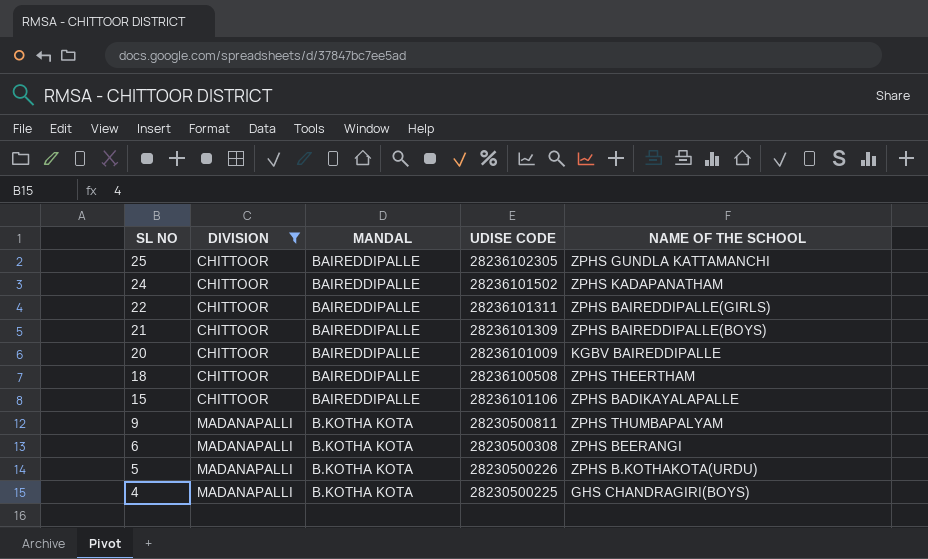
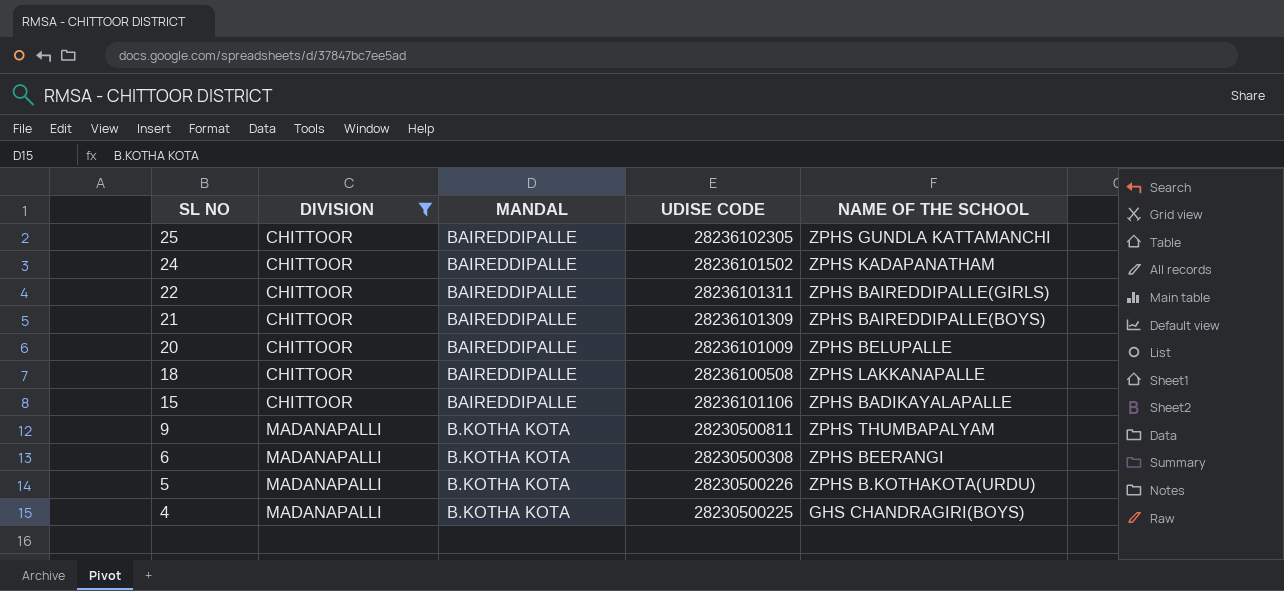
20 | NAME OF THE SCHOOL: KGBV BAIREDDIPALLE -> ZPHS BELUPALLE
18 | NAME OF THE SCHOOL: ZPHS THEERTHAM -> ZPHS LAKKANAPALLE

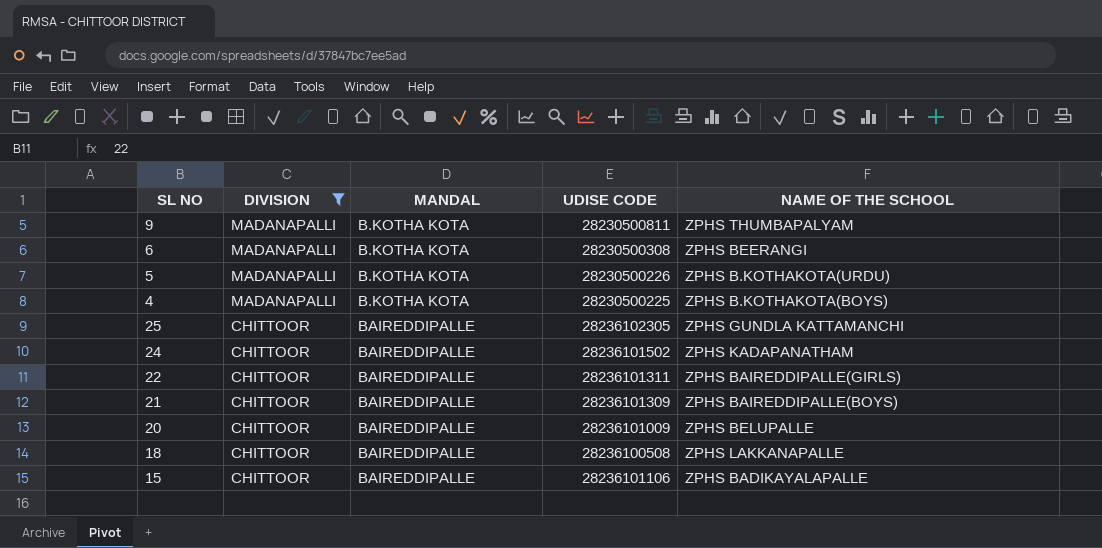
row order: SL NO descending -> DIVISION descending
4 | NAME OF THE SCHOOL: GHS CHANDRAGIRI(BOYS) -> ZPHS B.KOTHAKOTA(BOYS)

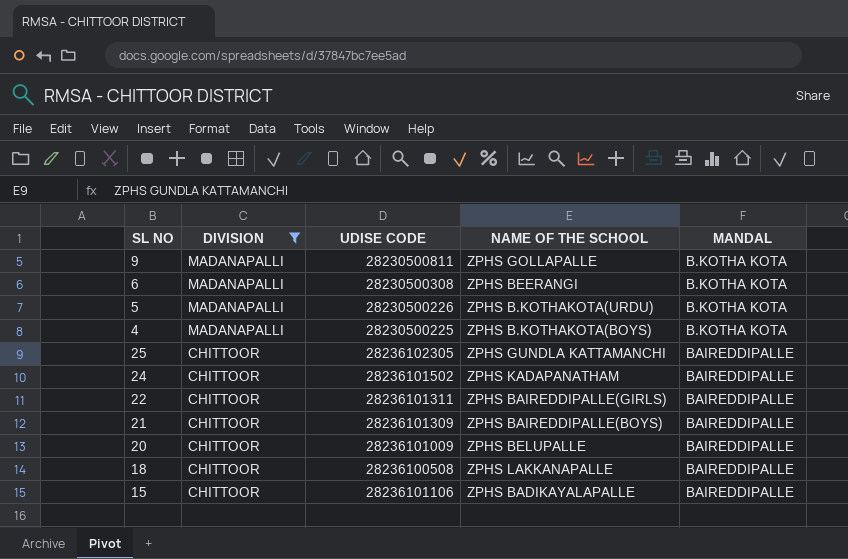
column MANDAL | position: 3 -> 5
9 | NAME OF THE SCHOOL: ZPHS THUMBAPALYAM -> ZPHS GOLLAPALLE

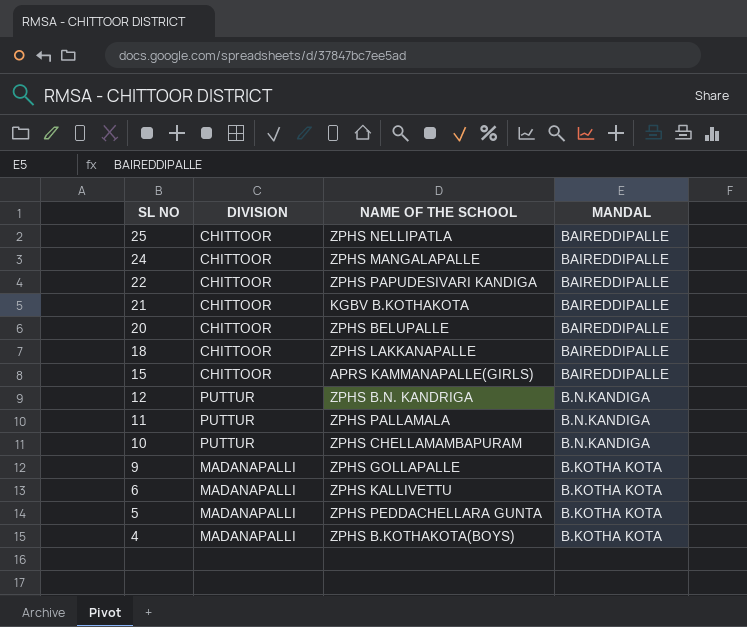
filter: DIVISION != PUTTUR -> none
row order: DIVISION descending -> SL NO descending
column UDISE CODE | position: 3 -> none
25 | NAME OF THE SCHOOL: ZPHS GUNDLA KATTAMANCHI -> ZPHS NELLIPATLA
24 | NAME OF THE SCHOOL: ZPHS KADAPANATHAM -> ZPHS MANGALAPALLE
22 | NAME OF THE SCHOOL: ZPHS BAIREDDIPALLE(GIRLS) -> ZPHS PAPUDESIVARI KANDIGA
21 | NAME OF THE SCHOOL: ZPHS BAIREDDIPALLE(BOYS) -> KGBV B.KOTHAKOTA
15 | NAME OF THE SCHOOL: ZPHS BADIKAYALAPALLE -> APRS KAMMANAPALLE(GIRLS)
6 | NAME OF THE SCHOOL: ZPHS BEERANGI -> ZPHS KALLIVETTU
5 | NAME OF THE SCHOOL: ZPHS B.KOTHAKOTA(URDU) -> ZPHS PEDDACHELLARA GUNTA

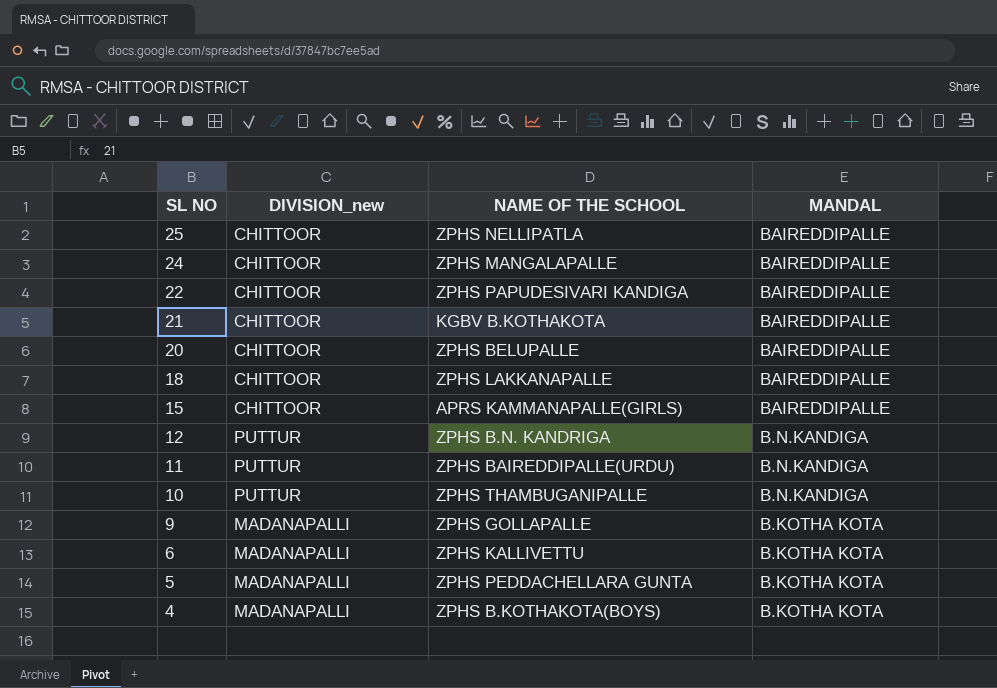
column name: DIVISION -> DIVISION_new
11 | NAME OF THE SCHOOL: ZPHS PALLAMALA -> ZPHS BAIREDDIPALLE(URDU)
10 | NAME OF THE SCHOOL: ZPHS CHELLAMAMBAPURAM -> ZPHS THAMBUGANIPALLE

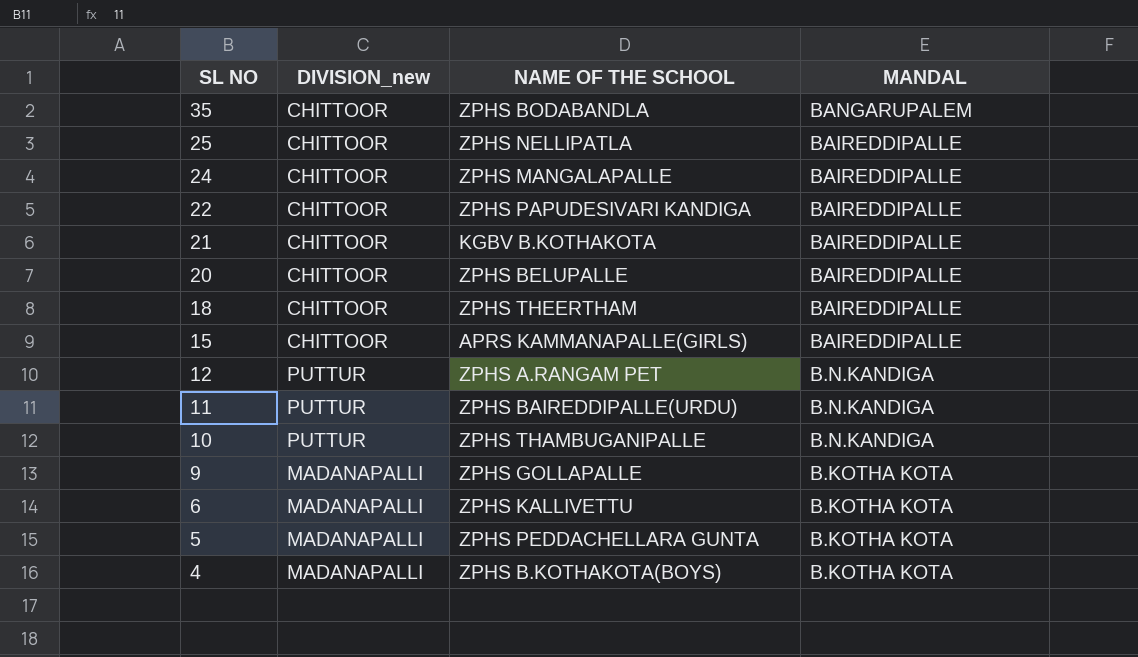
row 35: none -> CHITTOOR | ZPHS BODABANDLA | BANGARUPALEM
18 | NAME OF THE SCHOOL: ZPHS LAKKANAPALLE -> ZPHS THEERTHAM
12 | NAME OF THE SCHOOL: ZPHS B.N. KANDRIGA -> ZPHS A.RANGAM PET

